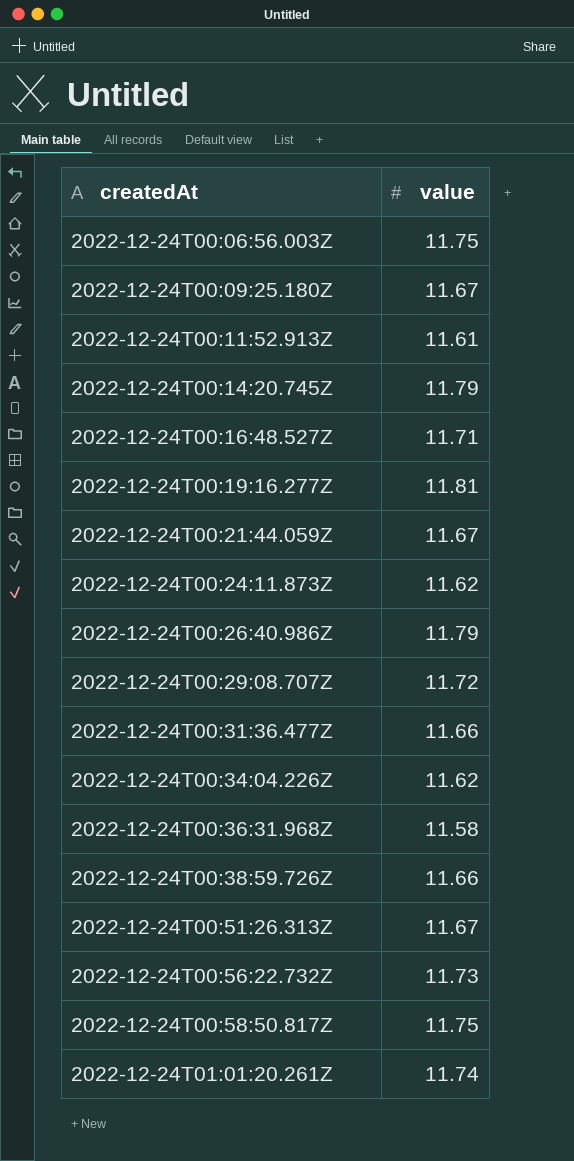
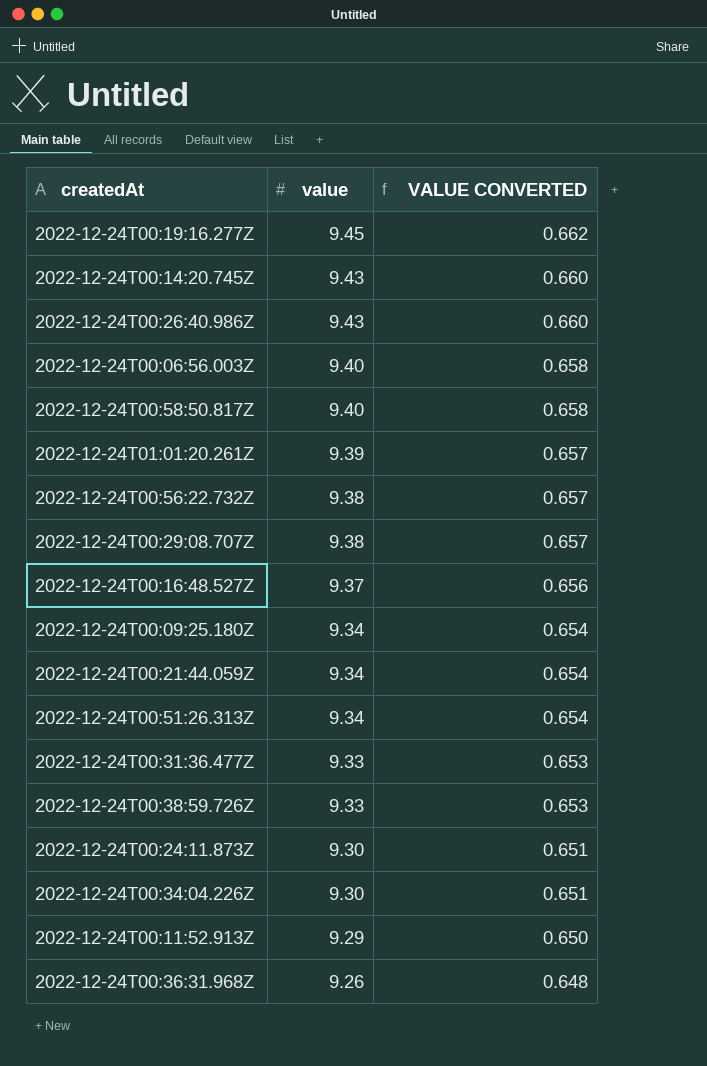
row order: createdAt ascending -> value descending
column VALUE CONVERTED | formula: none -> [value] * 0.07
2022-12-24T00:19:16.277Z | value: 11.81 -> 9.45
2022-12-24T00:14:20.745Z | value: 11.79 -> 9.43
2022-12-24T00:26:40.986Z | value: 11.79 -> 9.43
2022-12-24T00:06:56.003Z | value: 11.75 -> 9.40
2022-12-24T00:58:50.817Z | value: 11.75 -> 9.40
2022-12-24T01:01:20.261Z | value: 11.74 -> 9.39
2022-12-24T00:56:22.732Z | value: 11.73 -> 9.38
2022-12-24T00:29:08.707Z | value: 11.72 -> 9.38
2022-12-24T00:16:48.527Z | value: 11.71 -> 9.37
2022-12-24T00:09:25.180Z | value: 11.67 -> 9.34
2022-12-24T00:21:44.059Z | value: 11.67 -> 9.34
2022-12-24T00:51:26.313Z | value: 11.67 -> 9.34
2022-12-24T00:31:36.477Z | value: 11.66 -> 9.33
2022-12-24T00:38:59.726Z | value: 11.66 -> 9.33
2022-12-24T00:24:11.873Z | value: 11.62 -> 9.30
2022-12-24T00:34:04.226Z | value: 11.62 -> 9.30
2022-12-24T00:11:52.913Z | value: 11.61 -> 9.29
2022-12-24T00:36:31.968Z | value: 11.58 -> 9.26

